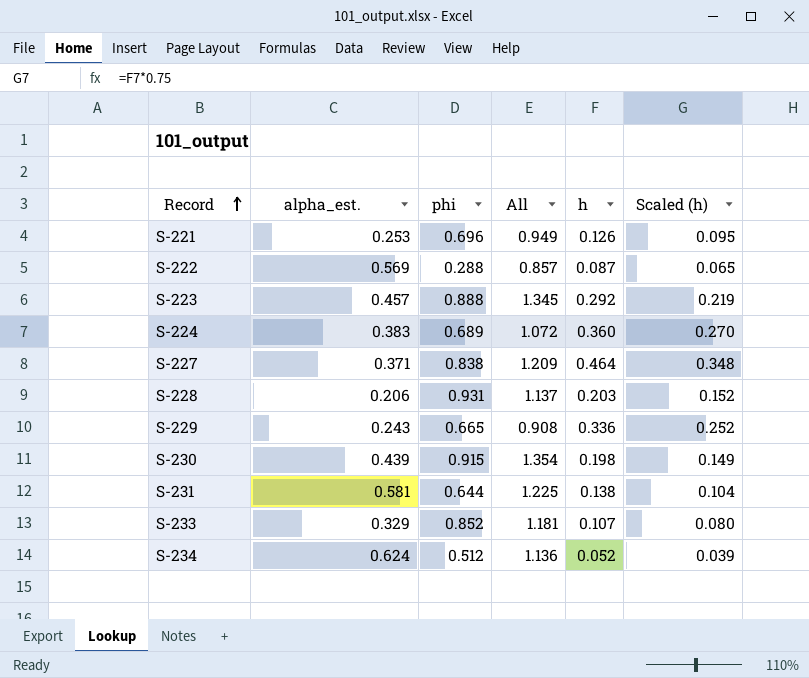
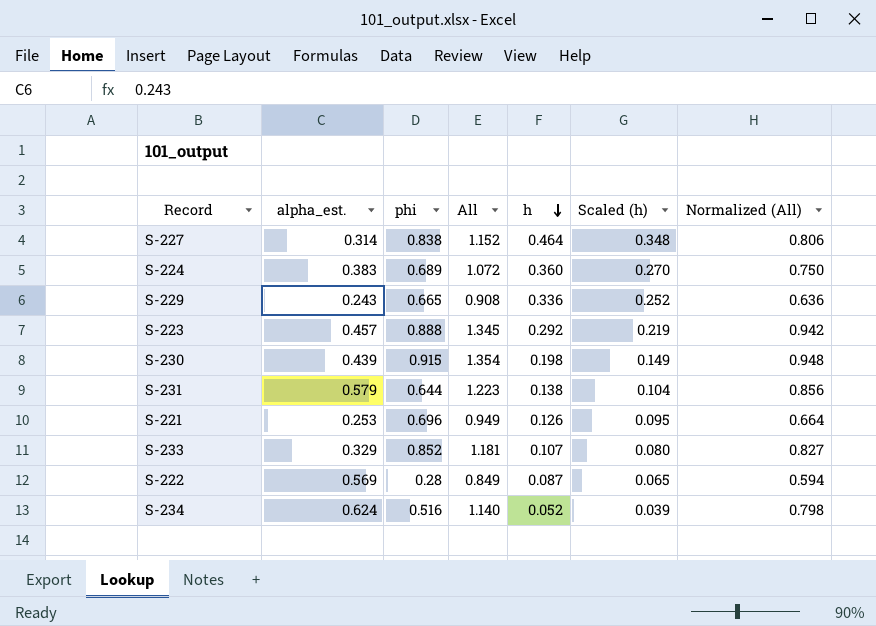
row order: Record ascending -> h descending
column Normalized (All) | formula: none -> [All] * 0.7
row S-228: 0.206 | 0.931 | 1.137 | 0.203 | 0.152 -> none
S-227 | alpha_est.: 0.371 -> 0.314
S-227 | All: 1.209 -> 1.152
S-231 | alpha_est.: 0.581 -> 0.579
S-231 | All: 1.225 -> 1.223
S-222 | phi: 0.288 -> 0.28
S-222 | All: 0.857 -> 0.849
S-234 | phi: 0.512 -> 0.516
S-234 | All: 1.136 -> 1.140

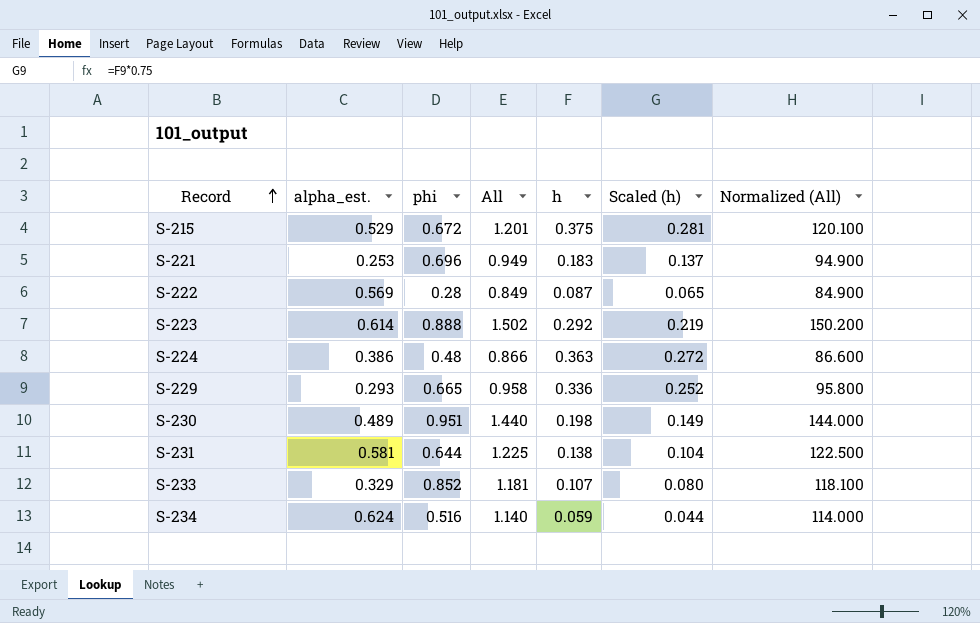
row order: h descending -> Record ascending
column Normalized (All) | formula: [All] * 0.7 -> [All] * 100
row S-227: 0.314 | 0.838 | 1.152 | 0.464 | 0.348 | 0.806 -> none
row S-215: none -> 0.529 | 0.672 | 1.201 | 0.375 | 0.281 | 120.100
S-221 | h: 0.126 -> 0.183
S-221 | Scaled (h): 0.095 -> 0.137
S-223 | alpha_est.: 0.457 -> 0.614
S-223 | All: 1.345 -> 1.502
S-224 | alpha_est.: 0.383 -> 0.386
S-224 | phi: 0.689 -> 0.48
S-224 | All: 1.072 -> 0.866
S-224 | h: 0.360 -> 0.363
S-224 | Scaled (h): 0.270 -> 0.272
S-229 | alpha_est.: 0.243 -> 0.293
S-229 | All: 0.908 -> 0.958
S-230 | alpha_est.: 0.439 -> 0.489
S-230 | phi: 0.915 -> 0.951
S-230 | All: 1.354 -> 1.440
S-231 | alpha_est.: 0.579 -> 0.581
S-231 | All: 1.223 -> 1.225
S-234 | h: 0.052 -> 0.059
S-234 | Scaled (h): 0.039 -> 0.044

